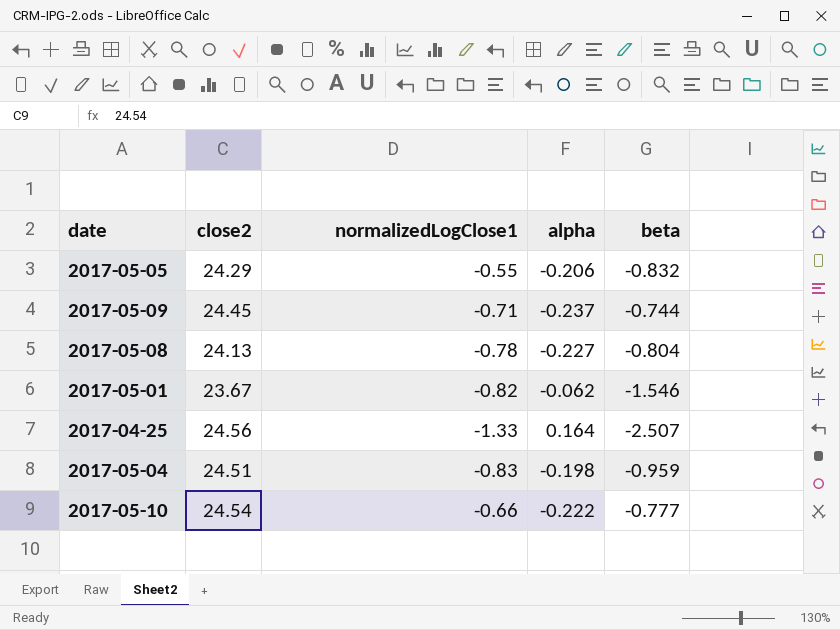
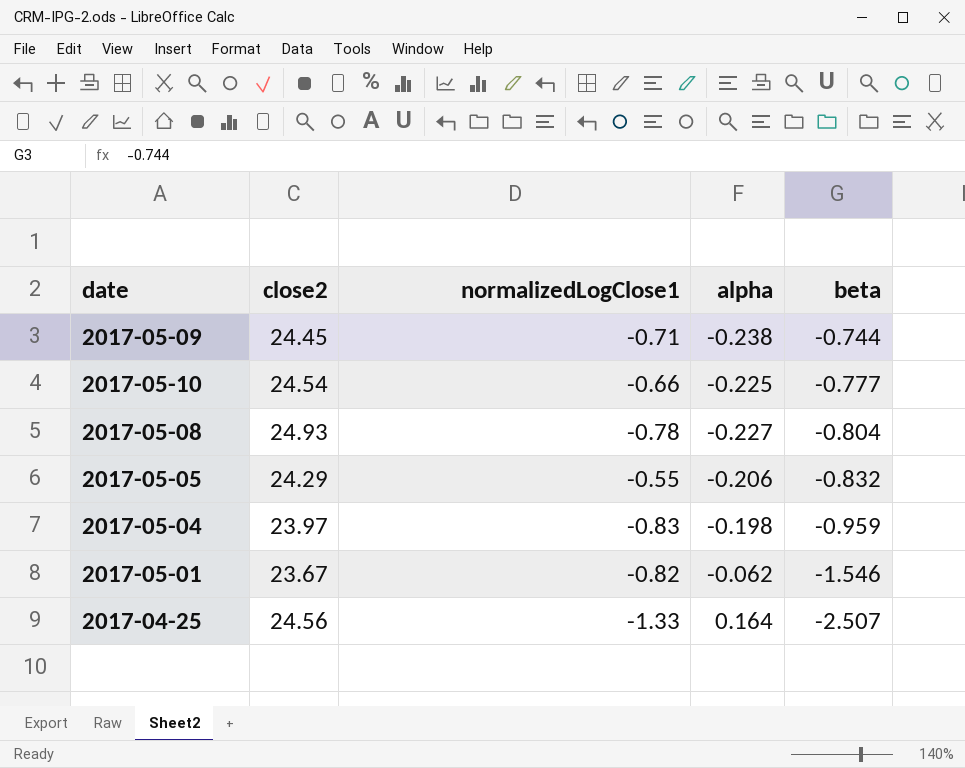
row order: none -> beta descending
2017-05-09 | alpha: -0.237 -> -0.238
2017-05-10 | alpha: -0.222 -> -0.225
2017-05-08 | close2: 24.13 -> 24.93
2017-05-04 | close2: 24.51 -> 23.97

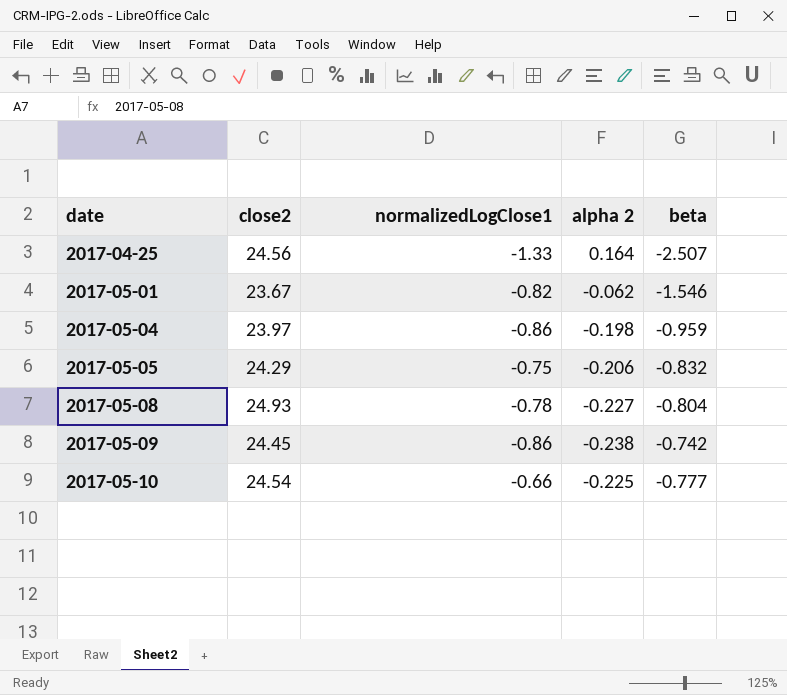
row order: beta descending -> date ascending
column name: alpha -> alpha 2
2017-05-04 | normalizedLogClose1: -0.83 -> -0.86
2017-05-05 | normalizedLogClose1: -0.55 -> -0.75
2017-05-09 | normalizedLogClose1: -0.71 -> -0.86
2017-05-09 | beta: -0.744 -> -0.742

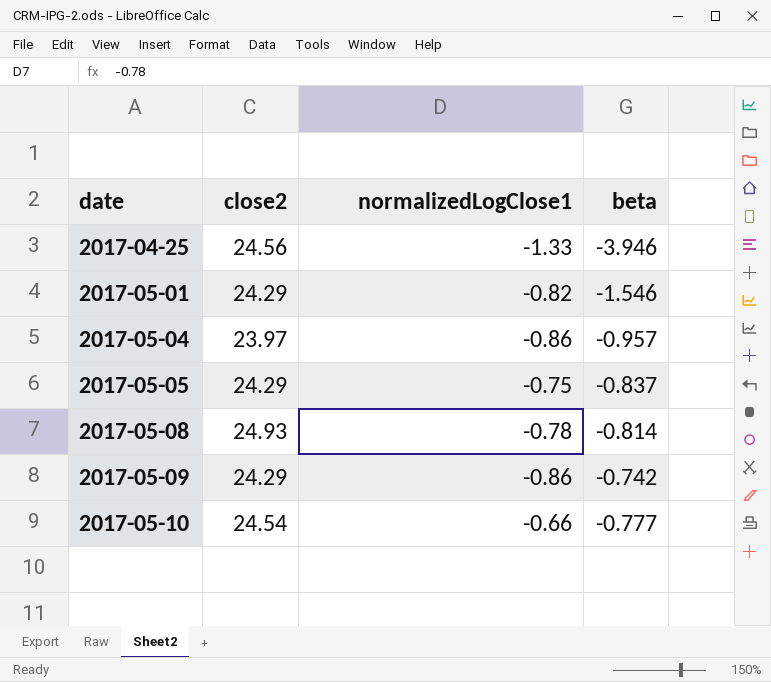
column alpha 2 | position: 4 -> none
2017-04-25 | beta: -2.507 -> -3.946
2017-05-01 | close2: 23.67 -> 24.29
2017-05-04 | beta: -0.959 -> -0.957
2017-05-05 | beta: -0.832 -> -0.837
2017-05-08 | beta: -0.804 -> -0.814
2017-05-09 | close2: 24.45 -> 24.29

